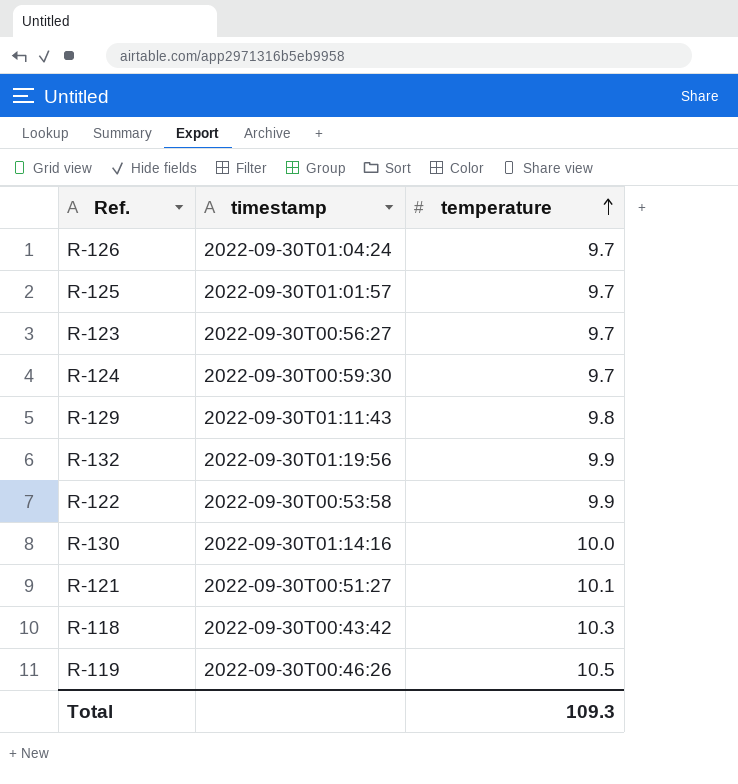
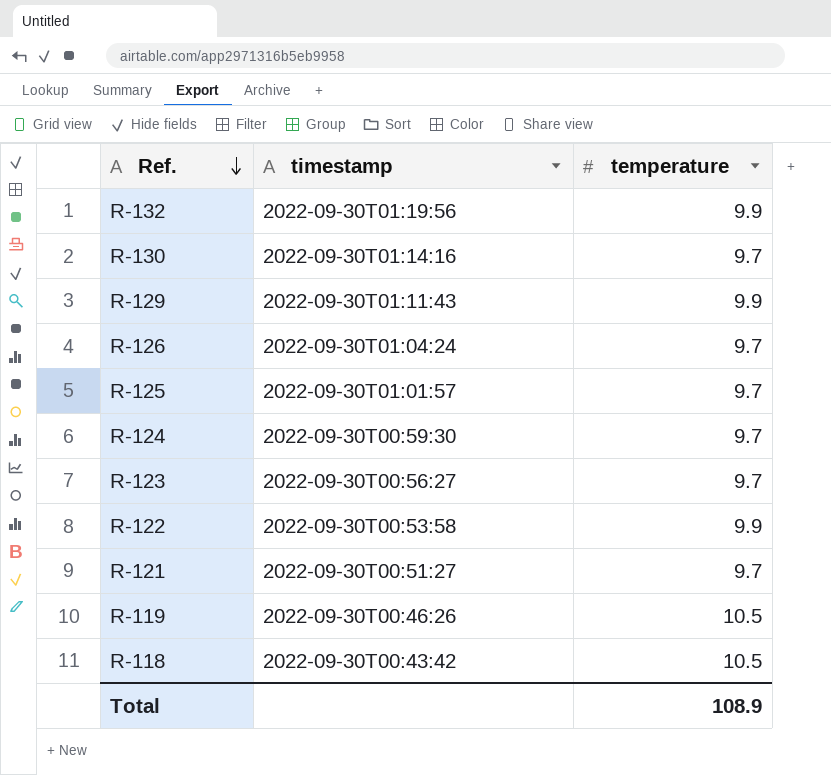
row order: temperature ascending -> Ref. descending
R-130 | temperature: 10.0 -> 9.7
R-129 | temperature: 9.8 -> 9.9
R-121 | temperature: 10.1 -> 9.7
R-118 | temperature: 10.3 -> 10.5
Total | temperature: 109.3 -> 108.9

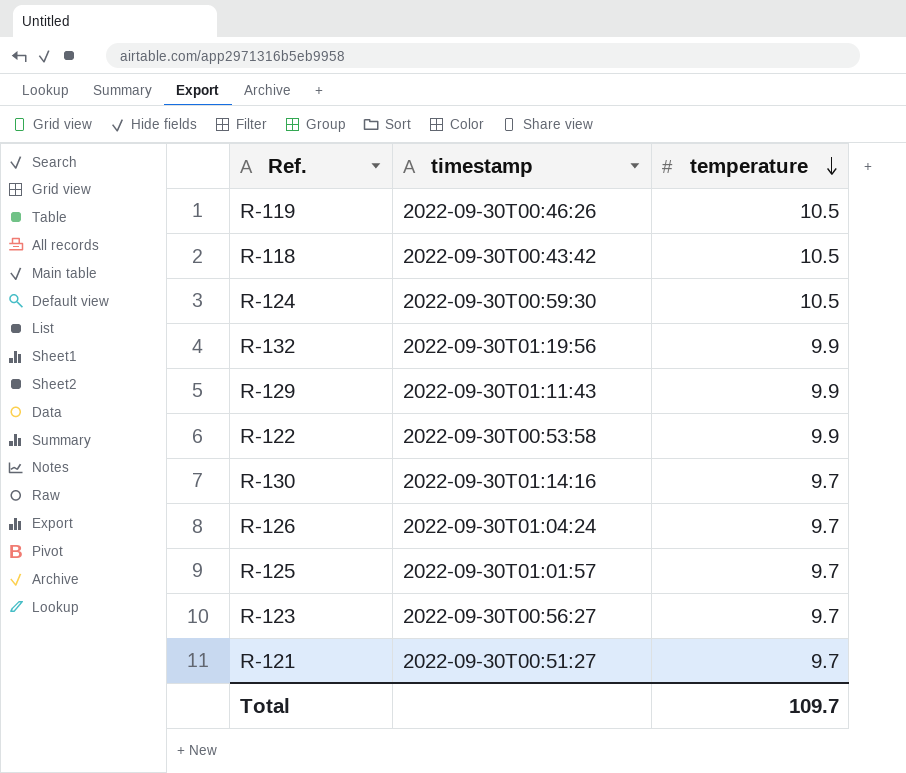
row order: Ref. descending -> temperature descending
R-124 | temperature: 9.7 -> 10.5
Total | temperature: 108.9 -> 109.7

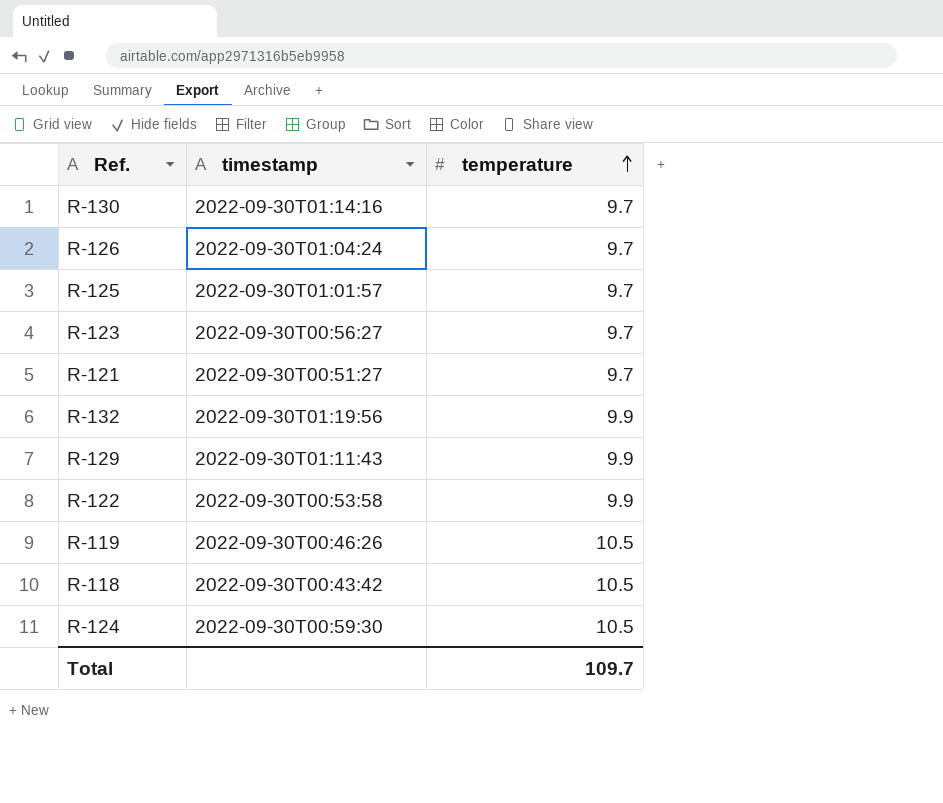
row order: temperature descending -> temperature ascending

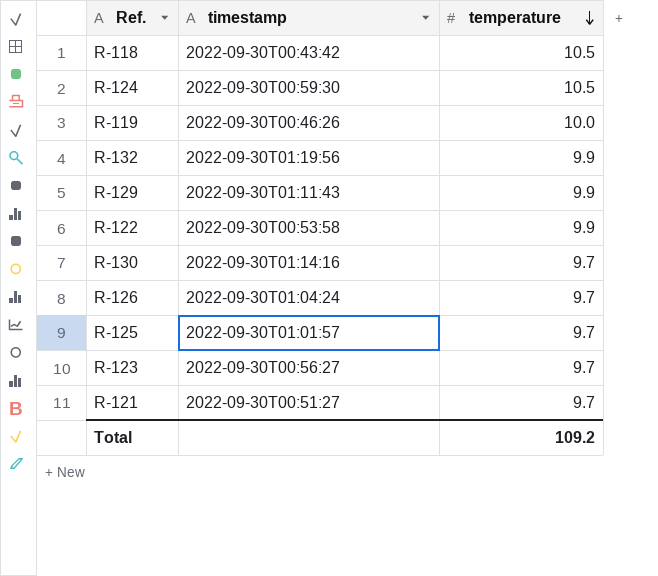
row order: temperature ascending -> temperature descending
R-119 | temperature: 10.5 -> 10.0
Total | temperature: 109.7 -> 109.2

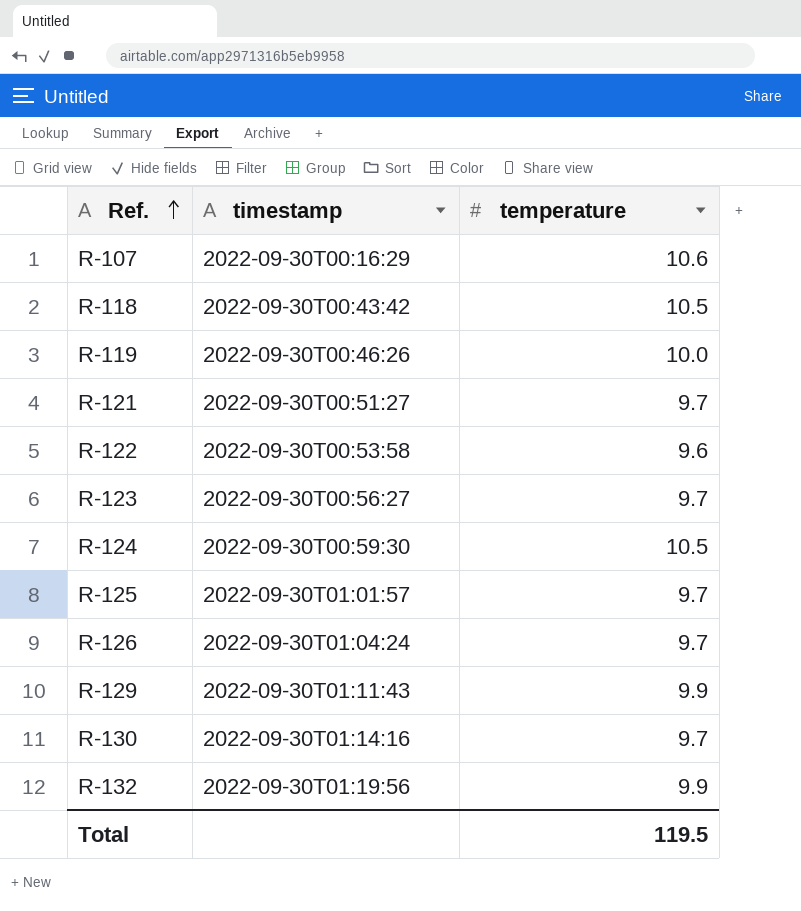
row order: temperature descending -> Ref. ascending
row R-107: none -> 2022-09-30T00:16:29 | 10.6
R-122 | temperature: 9.9 -> 9.6
Total | temperature: 109.2 -> 119.5

